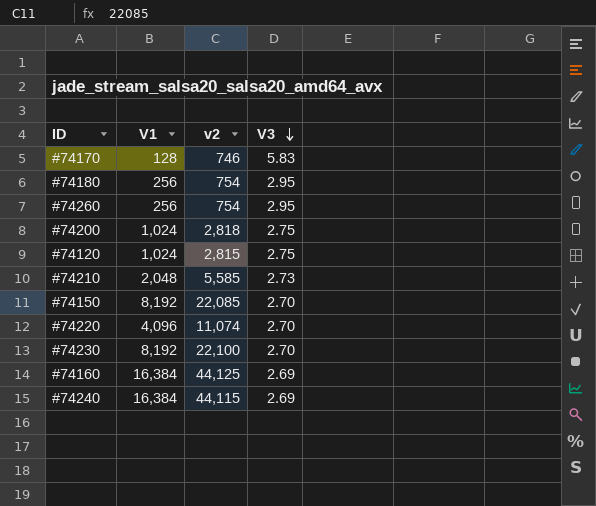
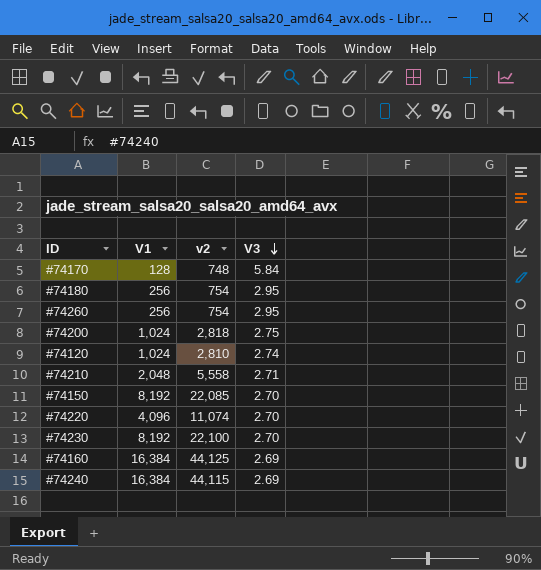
#74170 | v2: 746 -> 748
#74170 | V3: 5.83 -> 5.84
#74120 | v2: 2,815 -> 2,810
#74120 | V3: 2.75 -> 2.74
#74210 | v2: 5,585 -> 5,558
#74210 | V3: 2.73 -> 2.71

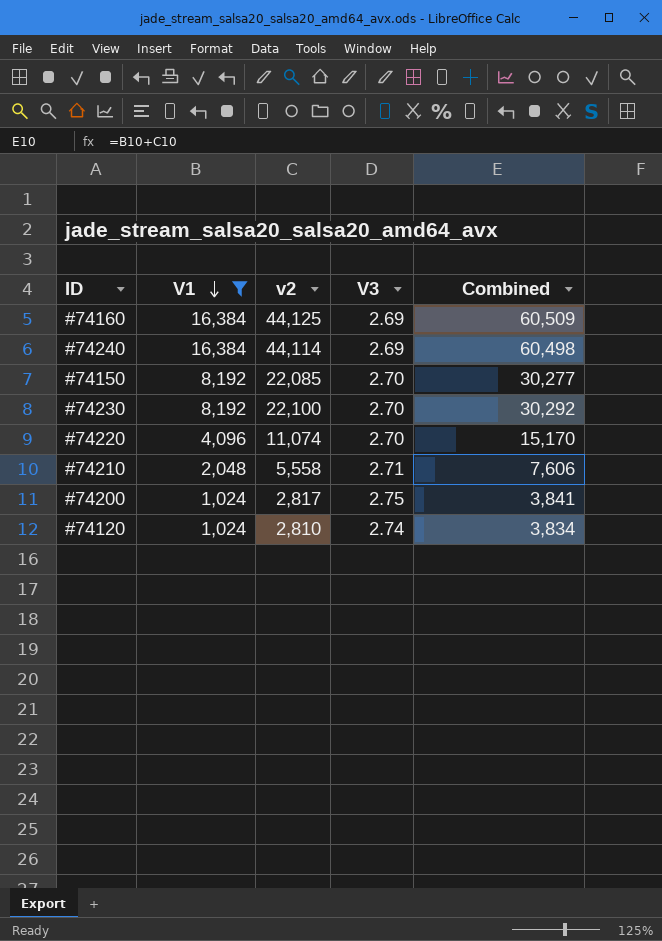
filter: none -> V1 >= 1,024
row order: V3 descending -> V1 descending
column Combined | formula: none -> [V1] + [v2]
#74240 | v2: 44,115 -> 44,114
#74200 | v2: 2,818 -> 2,817

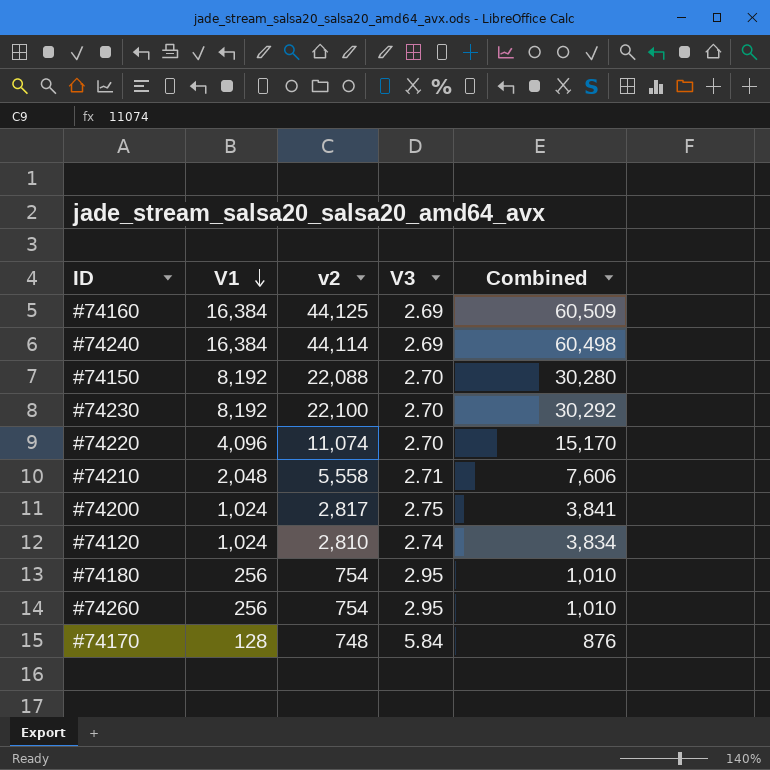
filter: V1 >= 1,024 -> none
#74150 | v2: 22,085 -> 22,088
#74150 | Combined: 30,277 -> 30,280

